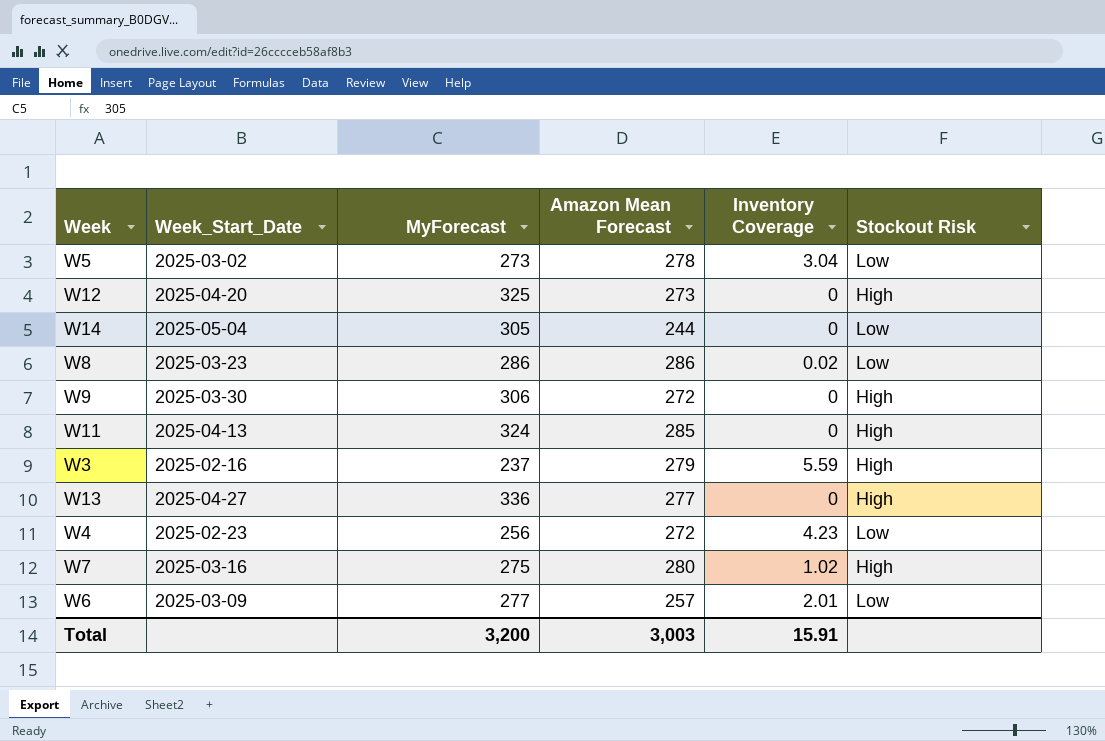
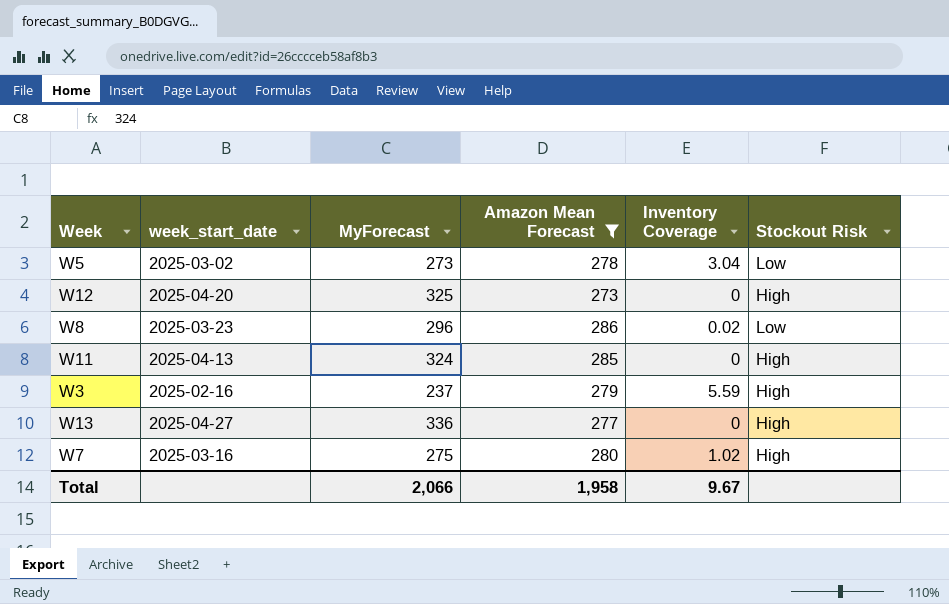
filter: none -> Amazon Mean Forecast >= 273
column name: Week_Start_Date -> week_start_date
W8 | MyForecast: 286 -> 296
Total | MyForecast: 3,200 -> 2,066
Total | Amazon Mean Forecast: 3,003 -> 1,958
Total | Inventory Coverage: 15.91 -> 9.67

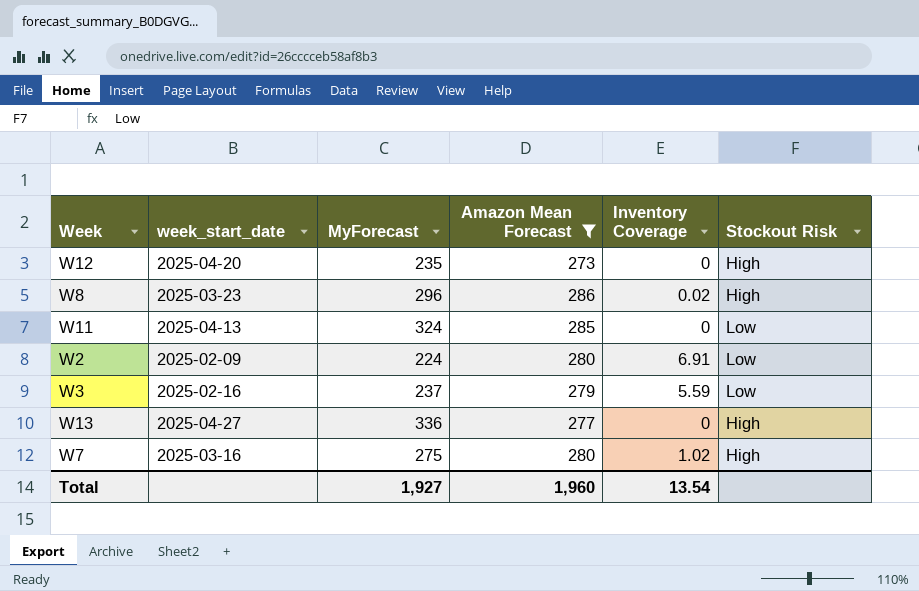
row W5: 2025-03-02 | 273 | 278 | 3.04 | Low -> none
W12 | MyForecast: 325 -> 235
W8 | Stockout Risk: Low -> High
W11 | Stockout Risk: High -> Low
row W2: none -> 2025-02-09 | 224 | 280 | 6.91 | Low
W3 | Stockout Risk: High -> Low
Total | MyForecast: 2,066 -> 1,927
Total | Amazon Mean Forecast: 1,958 -> 1,960
Total | Inventory Coverage: 9.67 -> 13.54

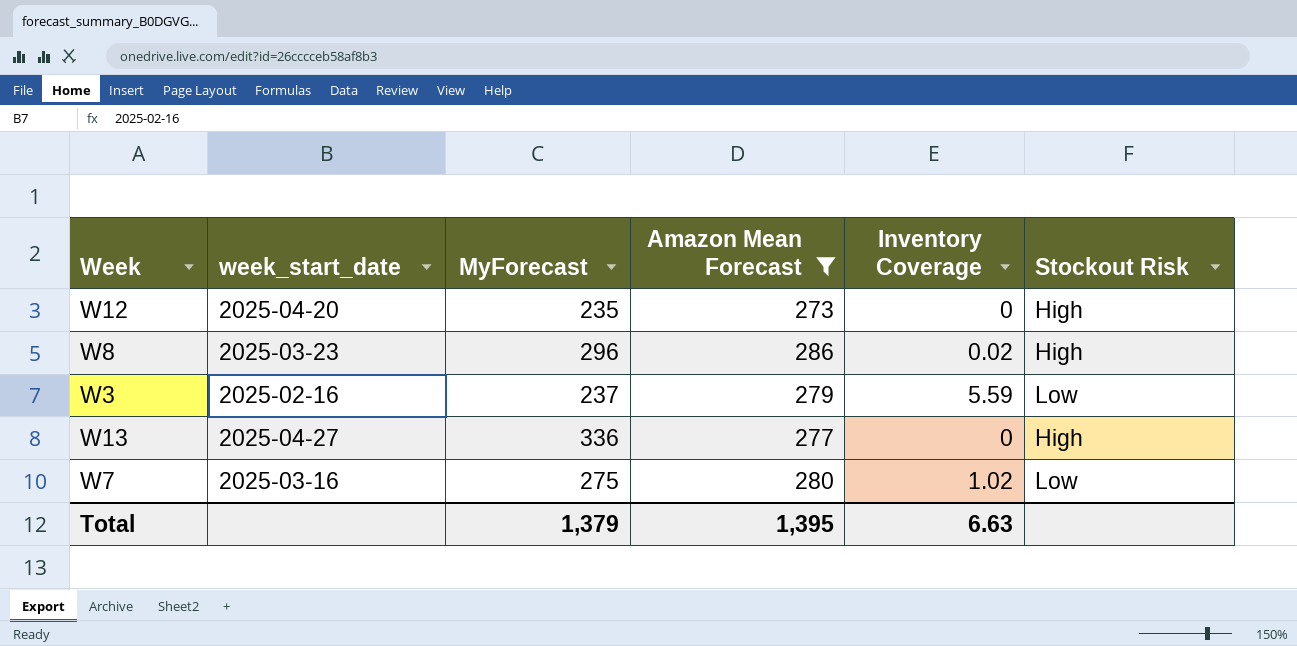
row W11: 2025-04-13 | 324 | 285 | 0 | Low -> none
row W2: 2025-02-09 | 224 | 280 | 6.91 | Low -> none
W7 | Stockout Risk: High -> Low
Total | MyForecast: 1,927 -> 1,379
Total | Amazon Mean Forecast: 1,960 -> 1,395
Total | Inventory Coverage: 13.54 -> 6.63

